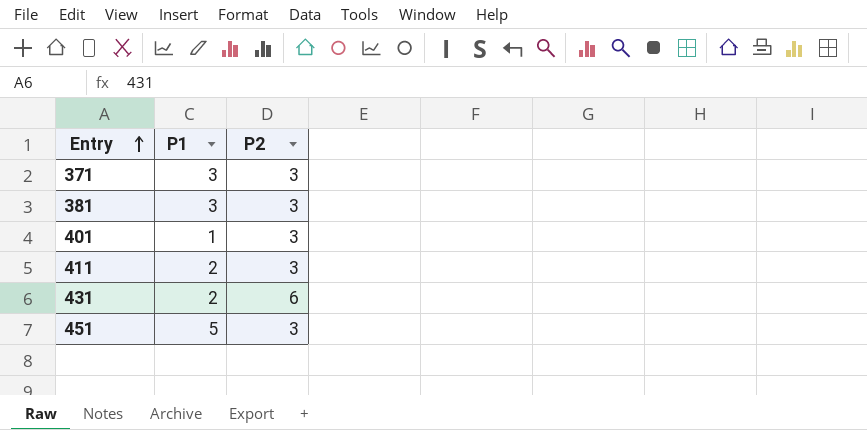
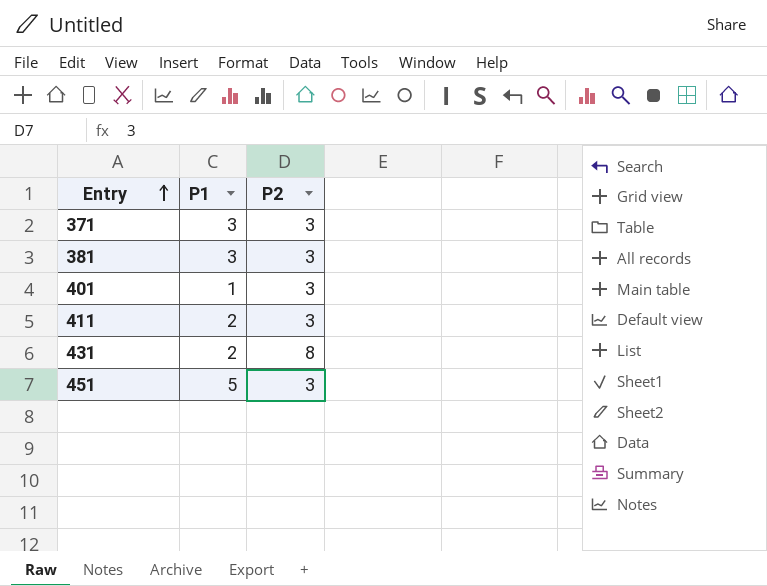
431 | P2: 6 -> 8

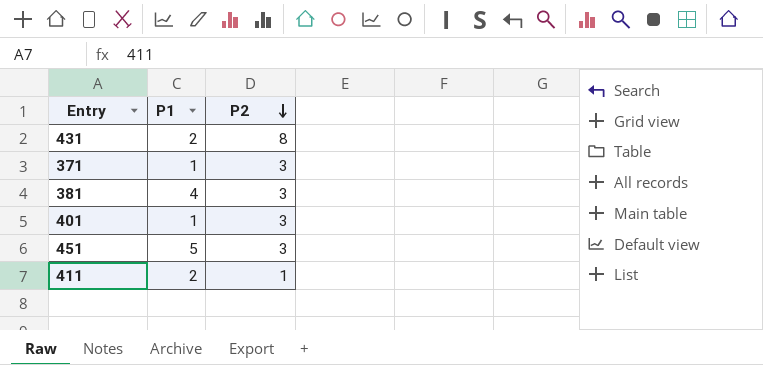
row order: Entry ascending -> P2 descending
371 | P1: 3 -> 1
381 | P1: 3 -> 4
411 | P2: 3 -> 1

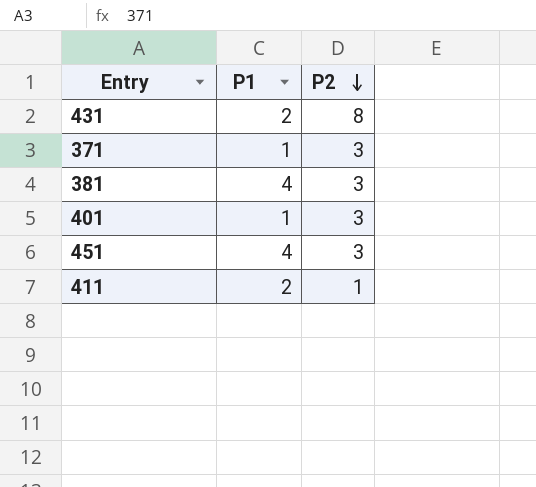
451 | P1: 5 -> 4

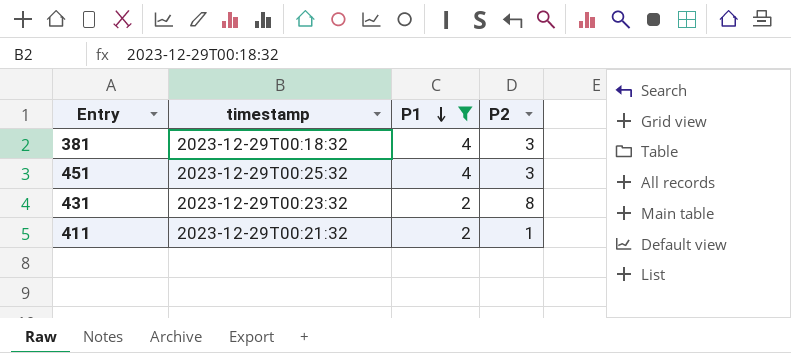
filter: none -> P1 != 1
row order: P2 descending -> P1 descending
column timestamp | position: none -> 2

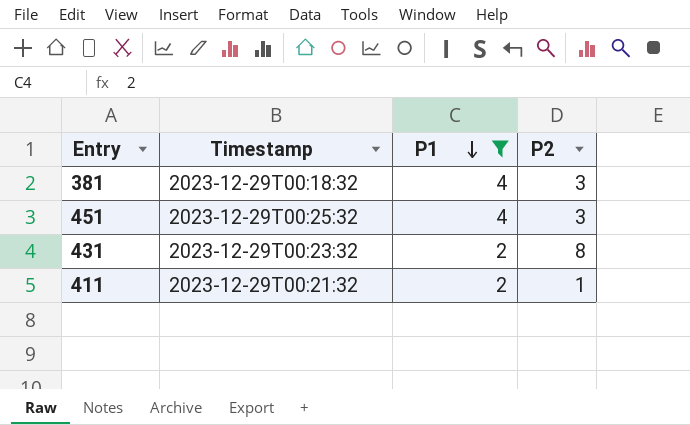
column name: timestamp -> Timestamp

